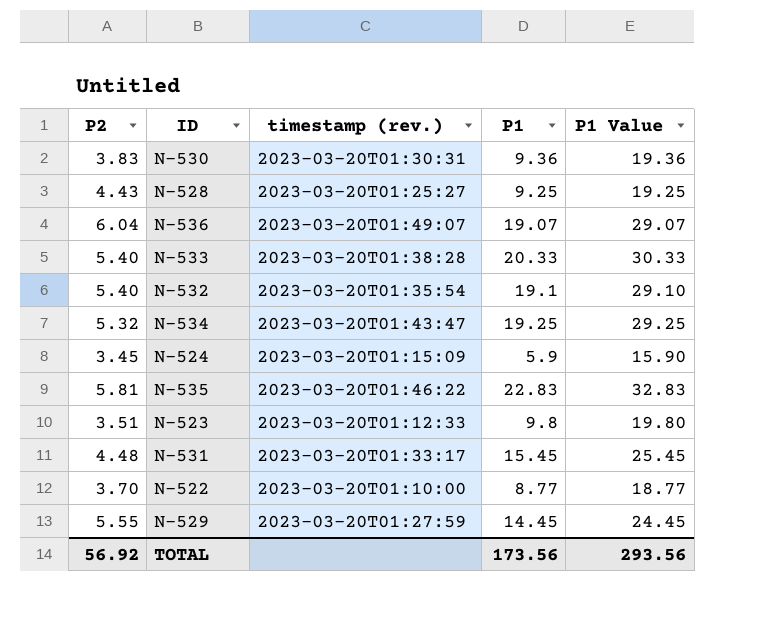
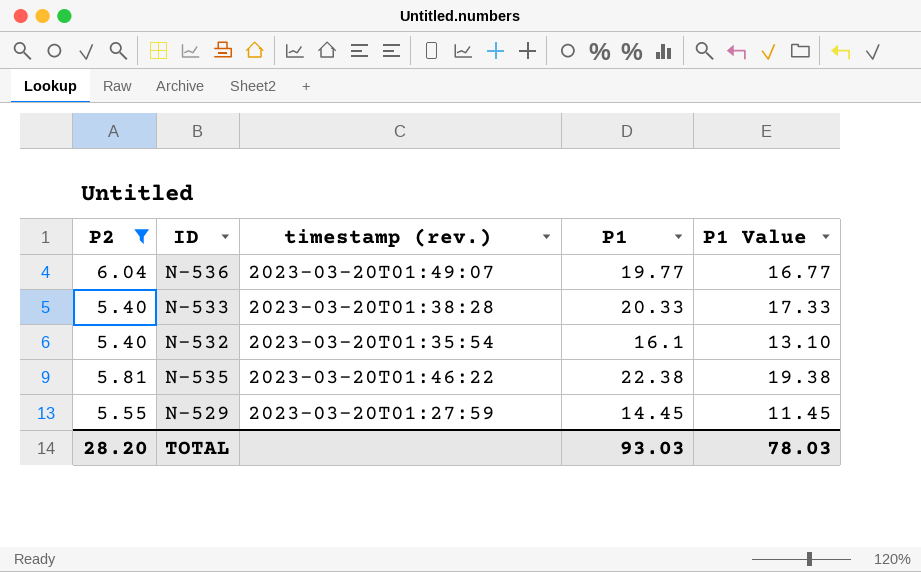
filter: none -> P2 >= 5.40
column P1 Value | formula: [P1] + 10 -> [P1] - 3
N-536 | P1: 19.07 -> 19.77
N-532 | P1: 19.1 -> 16.1
N-535 | P1: 22.83 -> 22.38
TOTAL | P2: 56.92 -> 28.20
TOTAL | P1: 173.56 -> 93.03
TOTAL | P1 Value: 293.56 -> 78.03

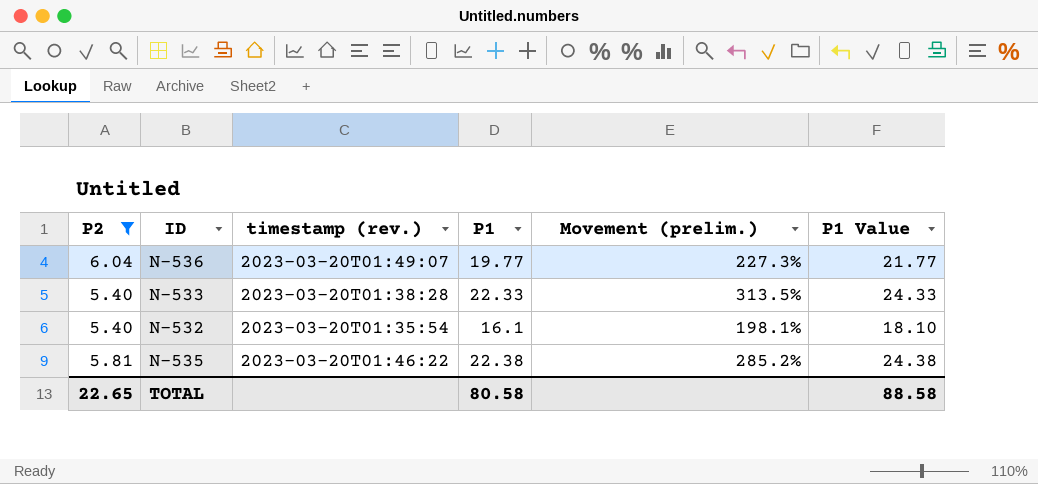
column Movement (prelim.) | formula: none -> ([P1] - [P2]) / [P2]
column P1 Value | formula: [P1] - 3 -> [P1] + 2
row N-529: 5.55 | 2023-03-20T01:27:59 | 14.45 | 11.45 -> none
N-533 | P1: 20.33 -> 22.33
TOTAL | P2: 28.20 -> 22.65
TOTAL | P1: 93.03 -> 80.58
TOTAL | P1 Value: 78.03 -> 88.58

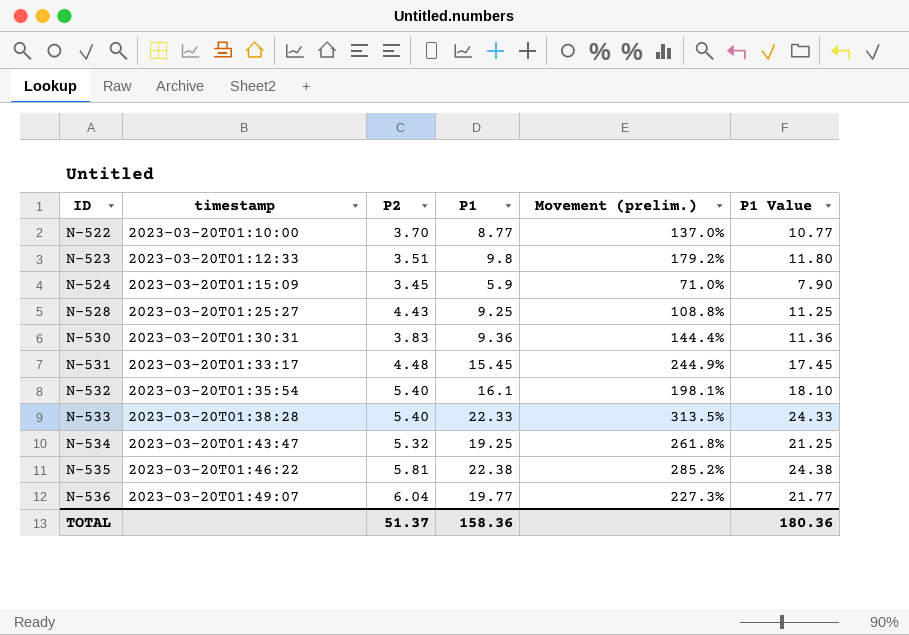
filter: P2 >= 5.40 -> none
row order: none -> ID ascending
column name: timestamp (rev.) -> timestamp
column P2 | position: 1 -> 3
TOTAL | P2: 22.65 -> 51.37
TOTAL | P1: 80.58 -> 158.36
TOTAL | P1 Value: 88.58 -> 180.36

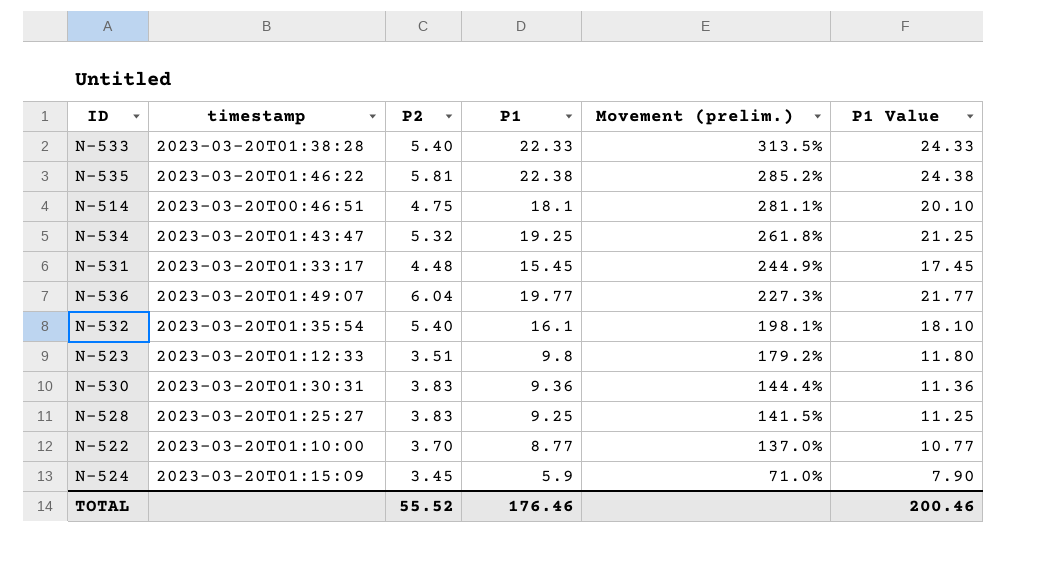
row order: ID ascending -> Movement (prelim.) descending
row N-514: none -> 2023-03-20T00:46:51 | 4.75 | 18.1 | 281.1% | 20.10
N-528 | P2: 4.43 -> 3.83
N-528 | Movement (prelim.): 108.8% -> 141.5%
TOTAL | P2: 51.37 -> 55.52
TOTAL | P1: 158.36 -> 176.46
TOTAL | P1 Value: 180.36 -> 200.46

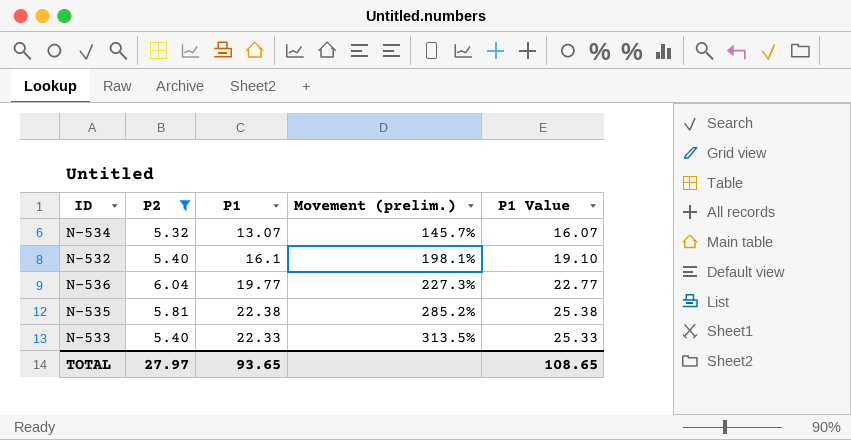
filter: none -> P2 >= 5.32
row order: Movement (prelim.) descending -> Movement (prelim.) ascending
column timestamp | position: 2 -> none
column P1 Value | formula: [P1] + 2 -> [P1] + 3
N-534 | P1: 19.25 -> 13.07
N-534 | Movement (prelim.): 261.8% -> 145.7%
TOTAL | P2: 55.52 -> 27.97
TOTAL | P1: 176.46 -> 93.65
TOTAL | P1 Value: 200.46 -> 108.65

